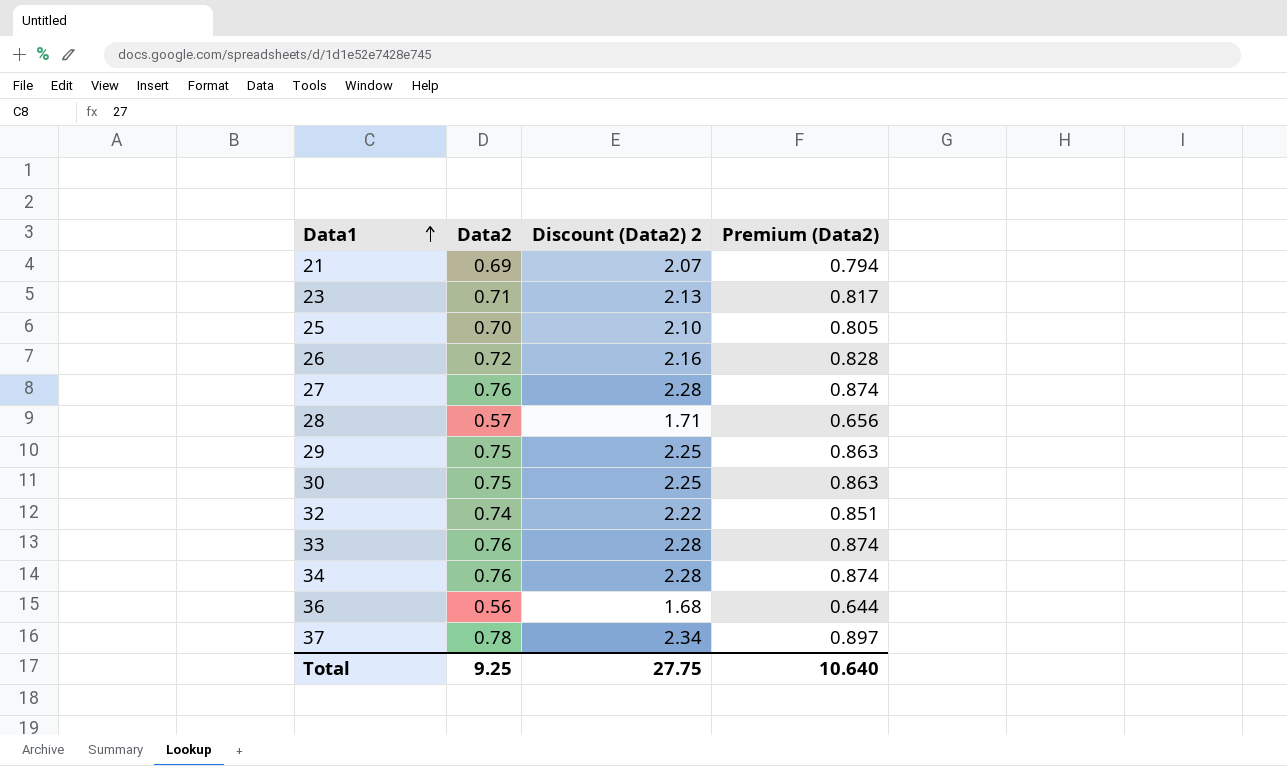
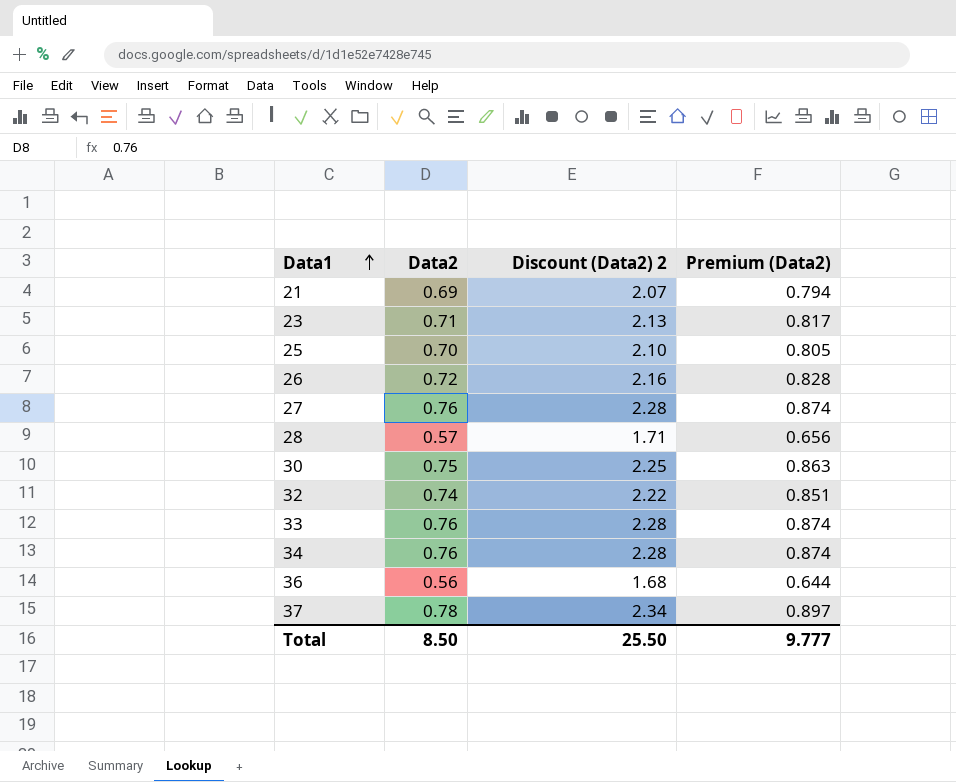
row 29: 0.75 | 2.25 | 0.863 -> none
Total | Data2: 9.25 -> 8.50
Total | Discount (Data2) 2: 27.75 -> 25.50
Total | Premium (Data2): 10.640 -> 9.777

